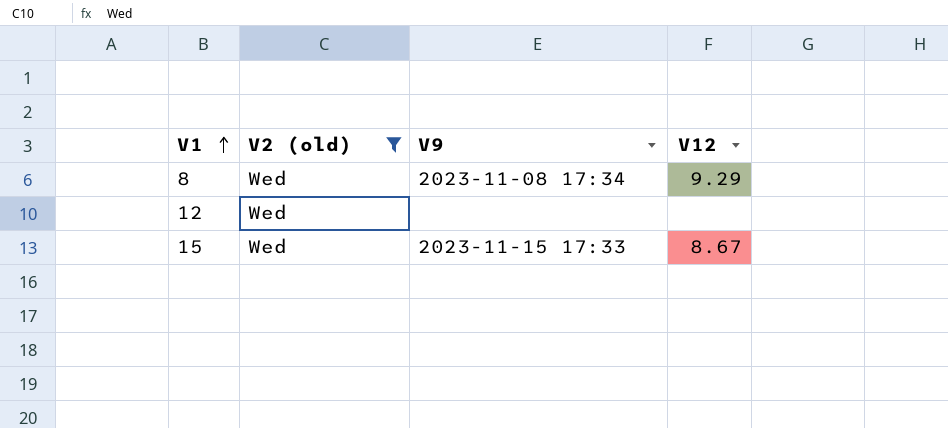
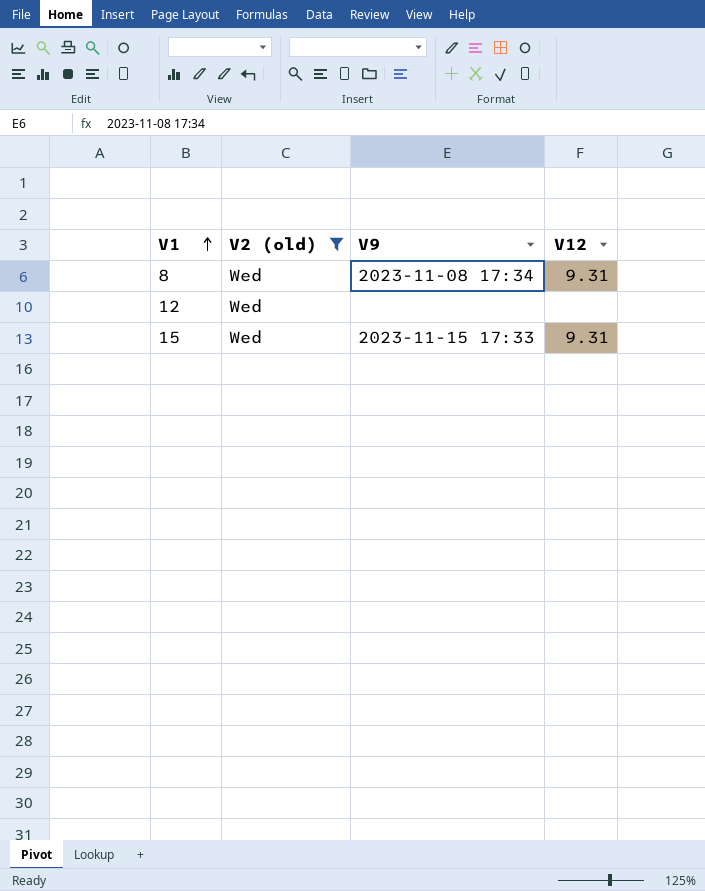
8 | V12: 9.29 -> 9.31
15 | V12: 8.67 -> 9.31

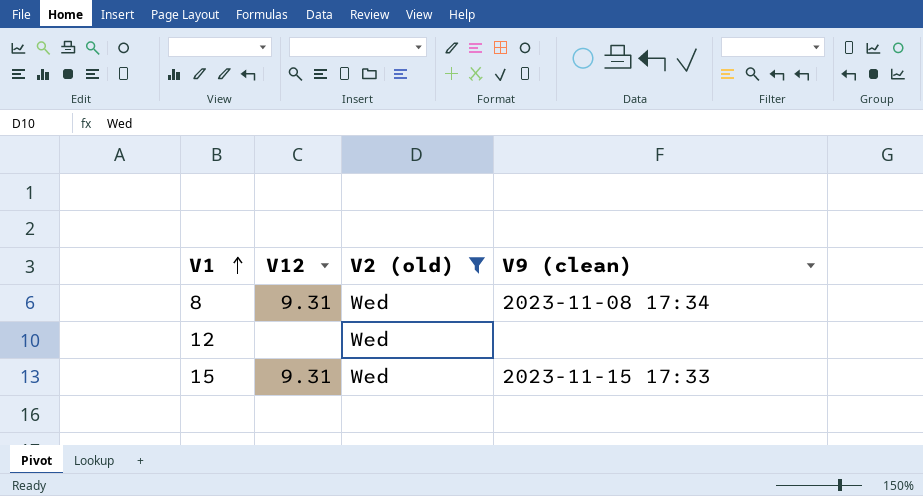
column V12 | position: 4 -> 2
column name: V9 -> V9 (clean)

